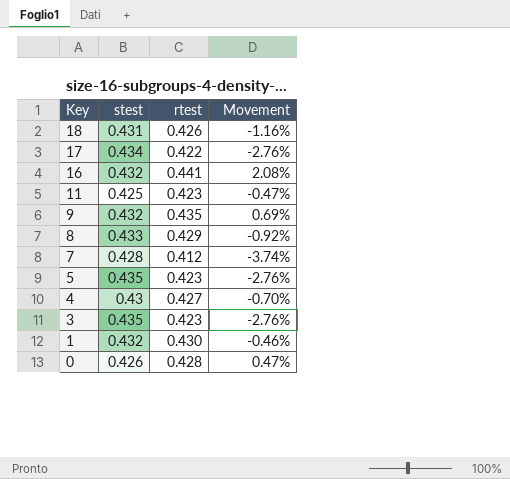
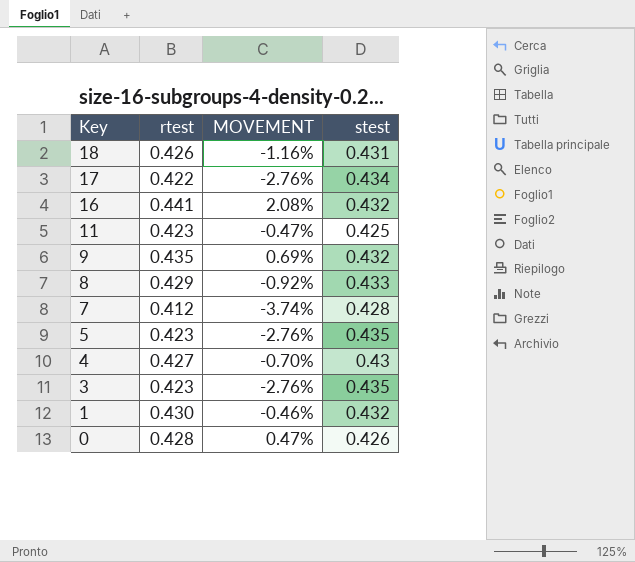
column name: Movement -> MOVEMENT
column stest | position: 2 -> 4

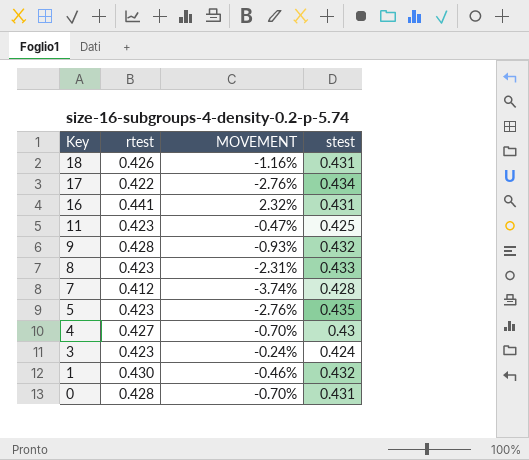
16 | MOVEMENT: 2.08% -> 2.32%
16 | stest: 0.432 -> 0.431
9 | rtest: 0.435 -> 0.428
9 | MOVEMENT: 0.69% -> -0.93%
8 | rtest: 0.429 -> 0.423
8 | MOVEMENT: -0.92% -> -2.31%
3 | MOVEMENT: -2.76% -> -0.24%
3 | stest: 0.435 -> 0.424
0 | MOVEMENT: 0.47% -> -0.70%
0 | stest: 0.426 -> 0.431

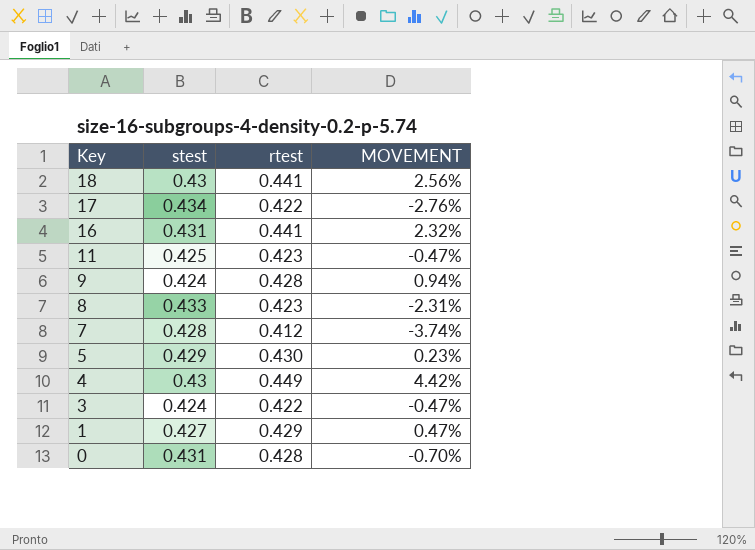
column stest | position: 4 -> 2
18 | stest: 0.431 -> 0.43
18 | rtest: 0.426 -> 0.441
18 | MOVEMENT: -1.16% -> 2.56%
9 | stest: 0.432 -> 0.424
9 | MOVEMENT: -0.93% -> 0.94%
5 | stest: 0.435 -> 0.429
5 | rtest: 0.423 -> 0.430
5 | MOVEMENT: -2.76% -> 0.23%
4 | rtest: 0.427 -> 0.449
4 | MOVEMENT: -0.70% -> 4.42%
3 | rtest: 0.423 -> 0.422
3 | MOVEMENT: -0.24% -> -0.47%
1 | stest: 0.432 -> 0.427
1 | rtest: 0.430 -> 0.429
1 | MOVEMENT: -0.46% -> 0.47%

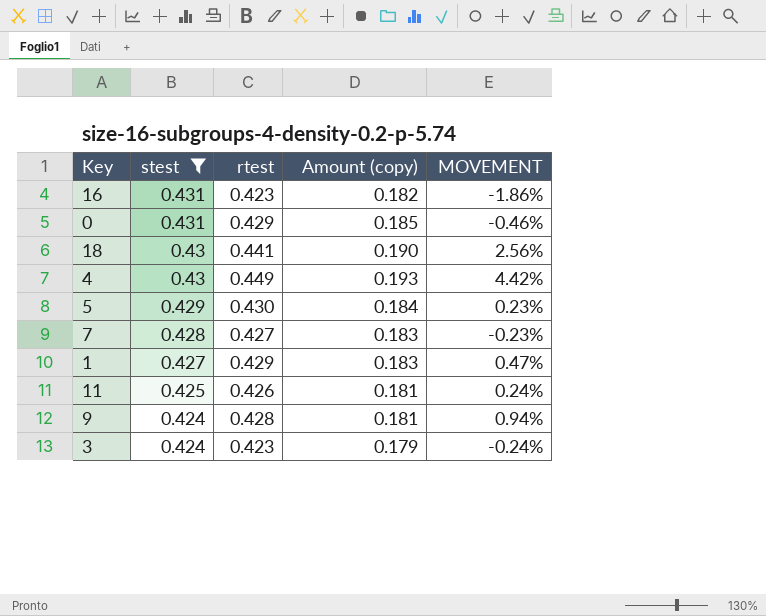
filter: none -> stest <= 0.431
row order: Key descending -> stest descending
column Amount (copy) | formula: none -> [stest] * [rtest]
16 | rtest: 0.441 -> 0.423
16 | MOVEMENT: 2.32% -> -1.86%
0 | rtest: 0.428 -> 0.429
0 | MOVEMENT: -0.70% -> -0.46%
7 | rtest: 0.412 -> 0.427
7 | MOVEMENT: -3.74% -> -0.23%
11 | rtest: 0.423 -> 0.426
11 | MOVEMENT: -0.47% -> 0.24%
3 | rtest: 0.422 -> 0.423
3 | MOVEMENT: -0.47% -> -0.24%

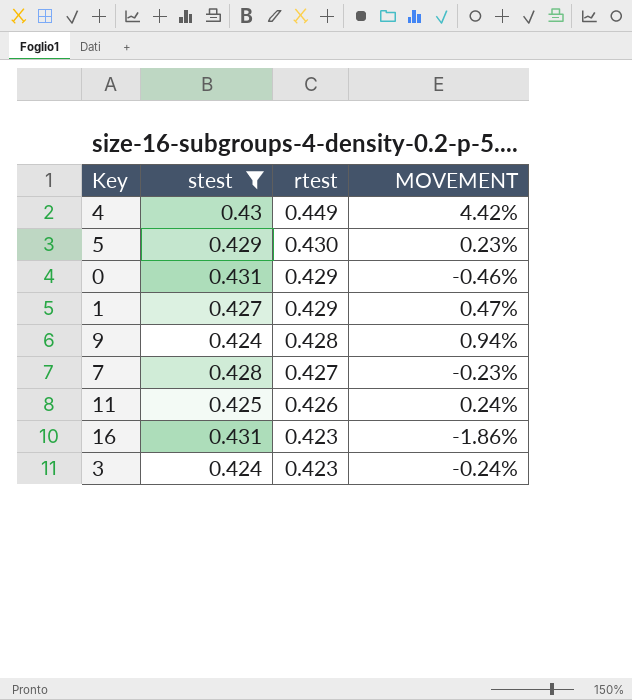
row order: stest descending -> rtest descending
column Amount (copy) | formula: [stest] * [rtest] -> none
row 18: 0.43 | 0.441 | 0.190 | 2.56% -> none

